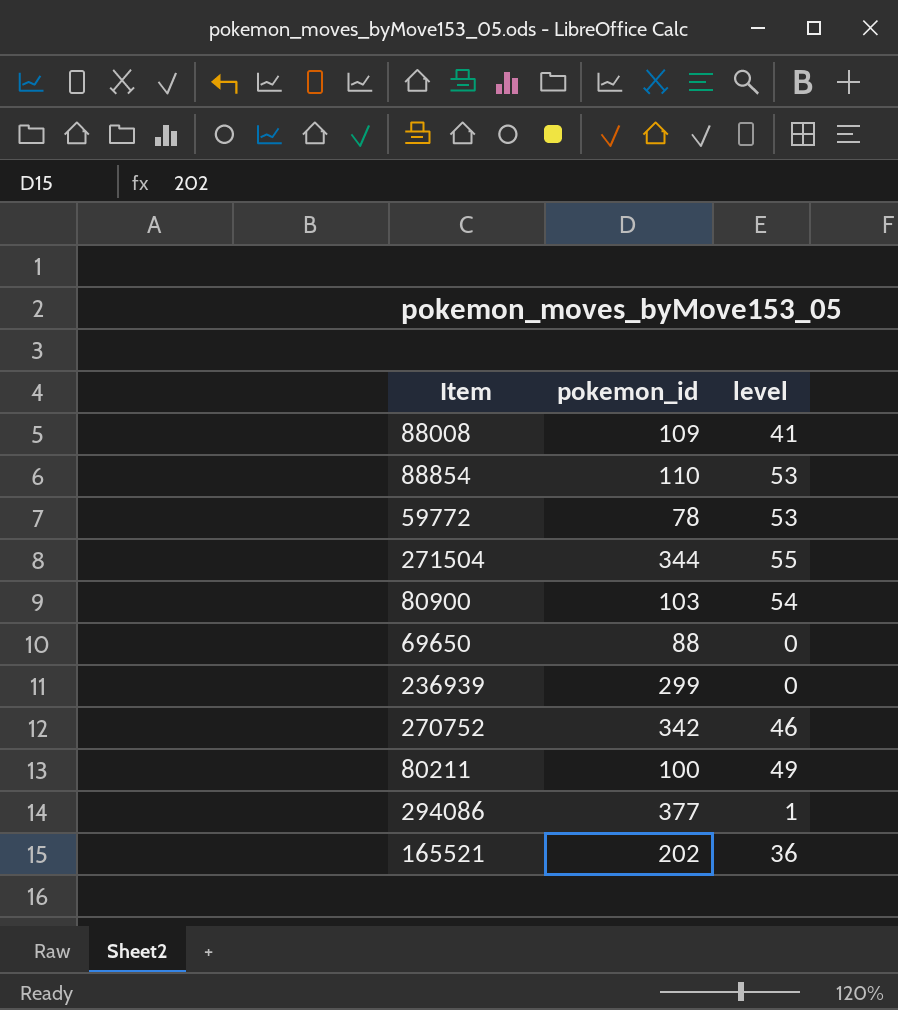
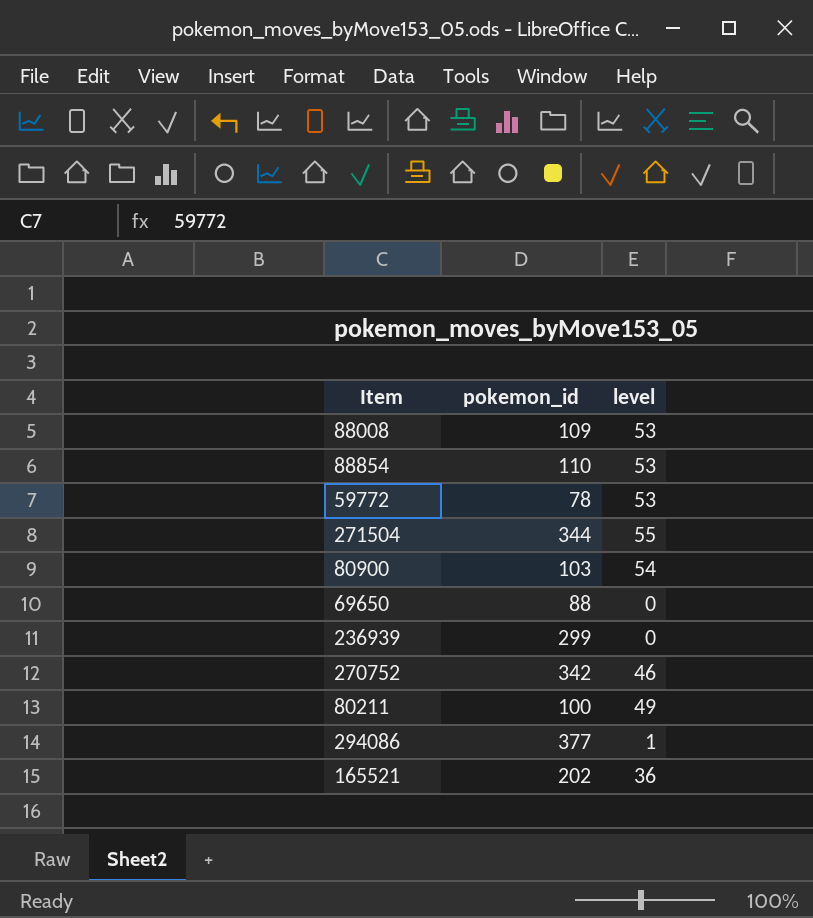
88008 | level: 41 -> 53

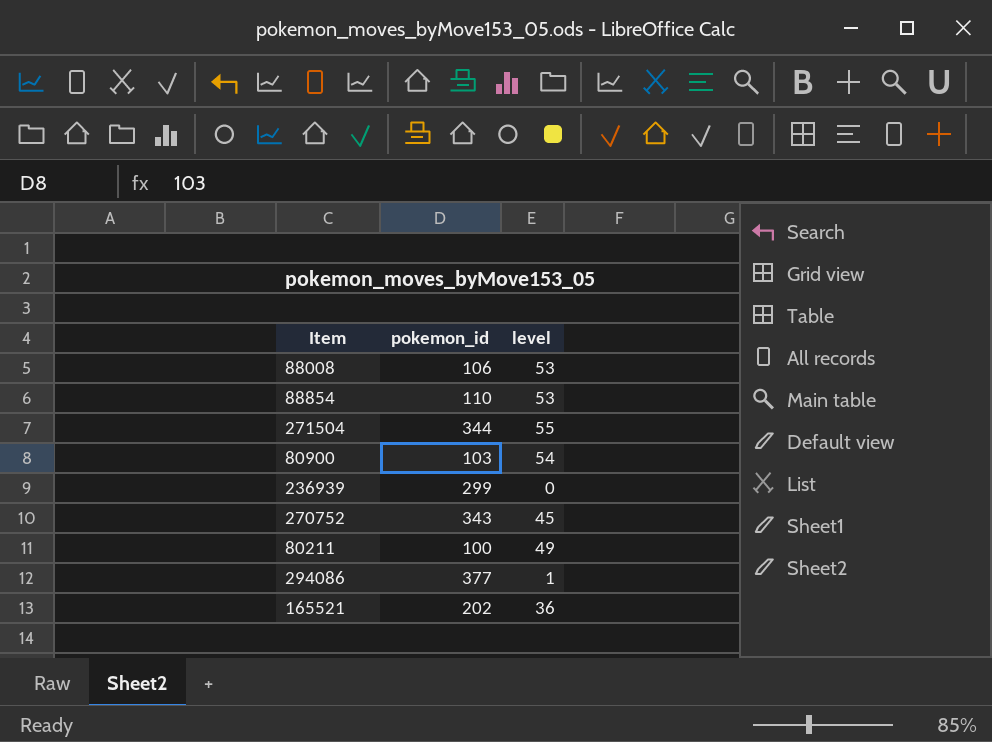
row 59772: 78 | 53 -> none
row 69650: 88 | 0 -> none
88008 | pokemon_id: 109 -> 106
270752 | pokemon_id: 342 -> 343
270752 | level: 46 -> 45

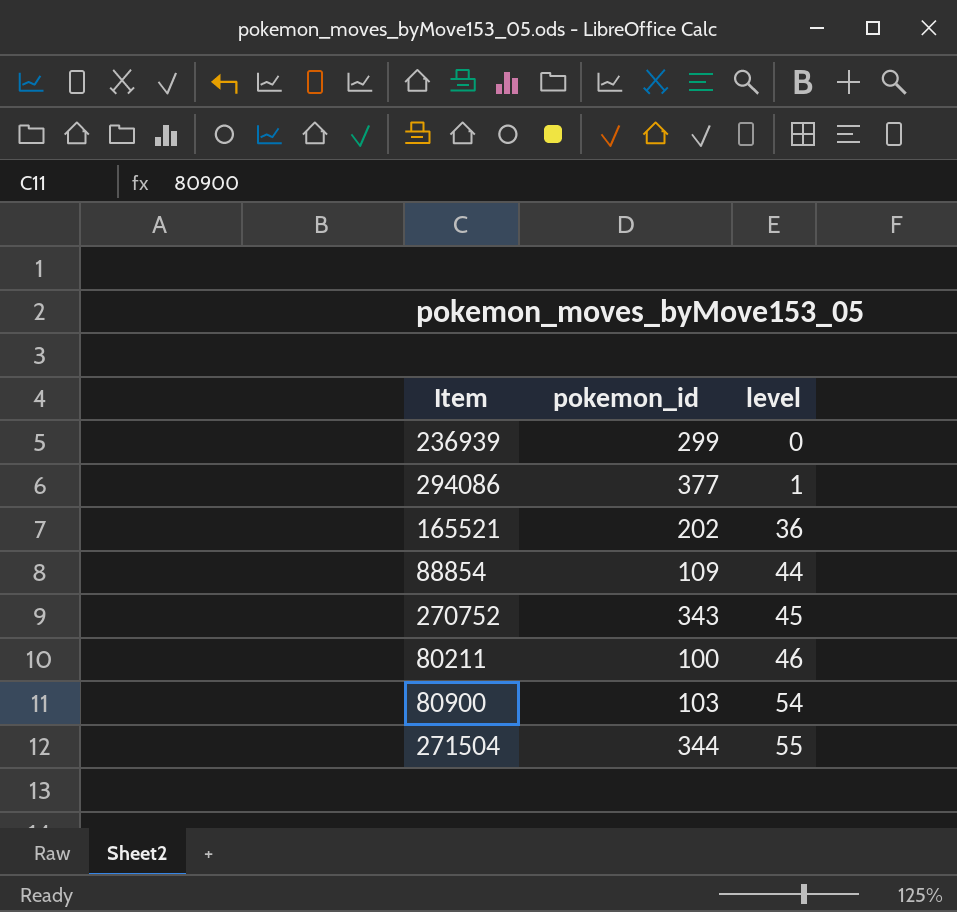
row order: none -> level ascending
row 88008: 106 | 53 -> none
88854 | pokemon_id: 110 -> 109
88854 | level: 53 -> 44
80211 | level: 49 -> 46

